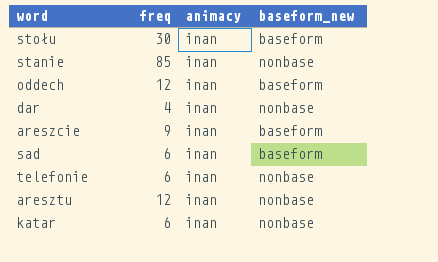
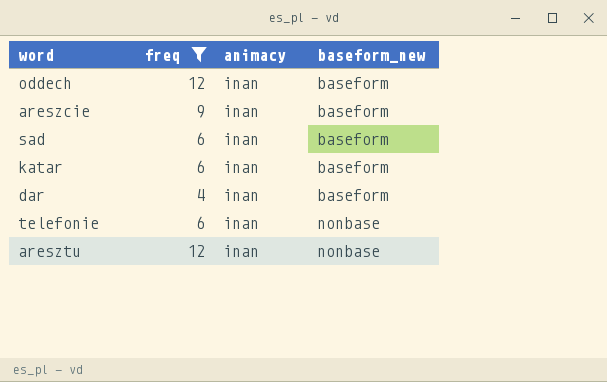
filter: none -> freq <= 12
row order: none -> baseform_new ascending
katar | baseform_new: nonbase -> baseform
dar | baseform_new: nonbase -> baseform

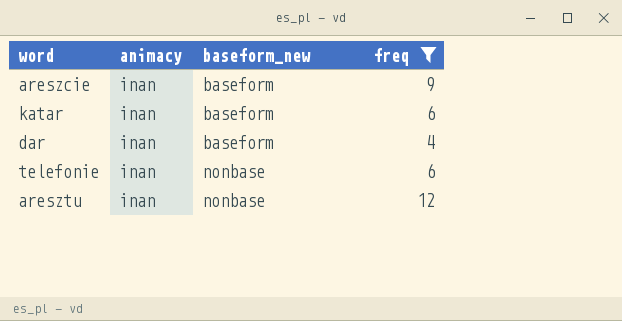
column freq | position: 2 -> 4
row oddech: 12 | inan | baseform -> none
row sad: 6 | inan | baseform -> none

